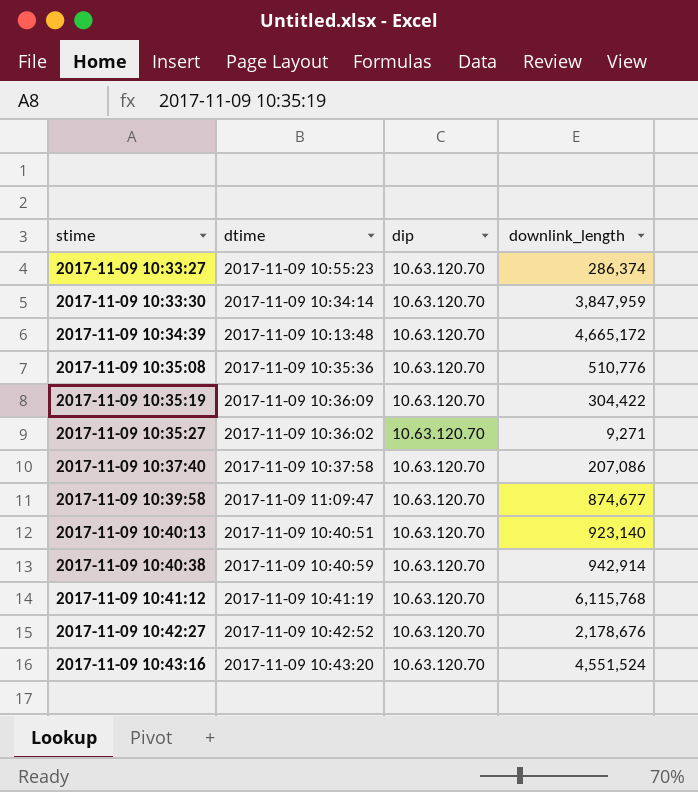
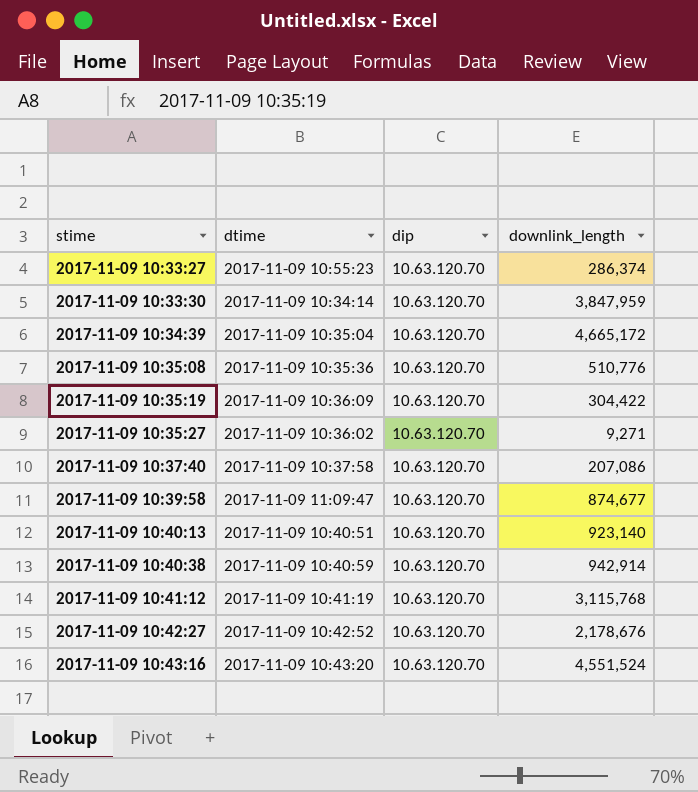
2017-11-09 10:34:39 | dtime: 2017-11-09 10:13:48 -> 2017-11-09 10:35:04
2017-11-09 10:41:12 | downlink_length: 6,115,768 -> 3,115,768

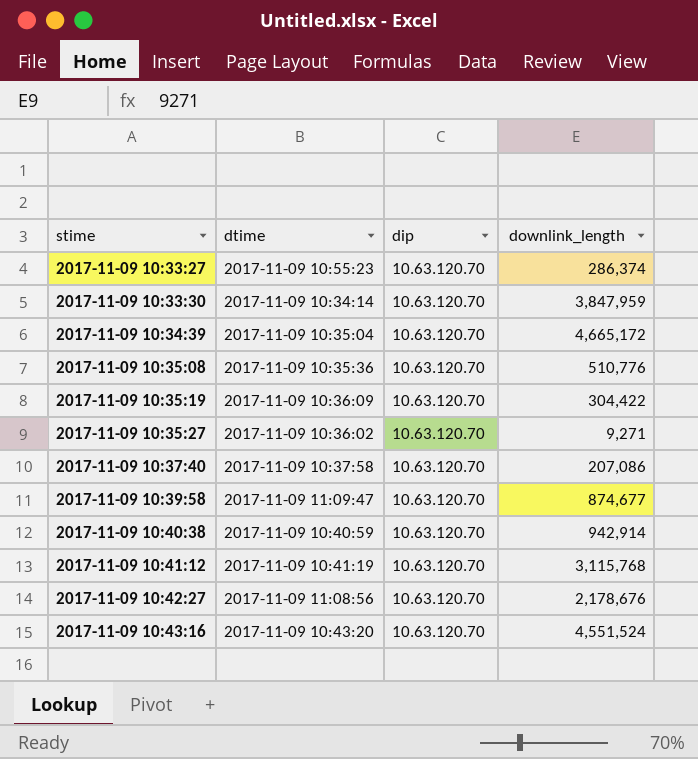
row 2017-11-09 10:40:13: 2017-11-09 10:40:51 | 10.63.120.70 | 923,140 -> none
2017-11-09 10:42:27 | dtime: 2017-11-09 10:42:52 -> 2017-11-09 11:08:56

